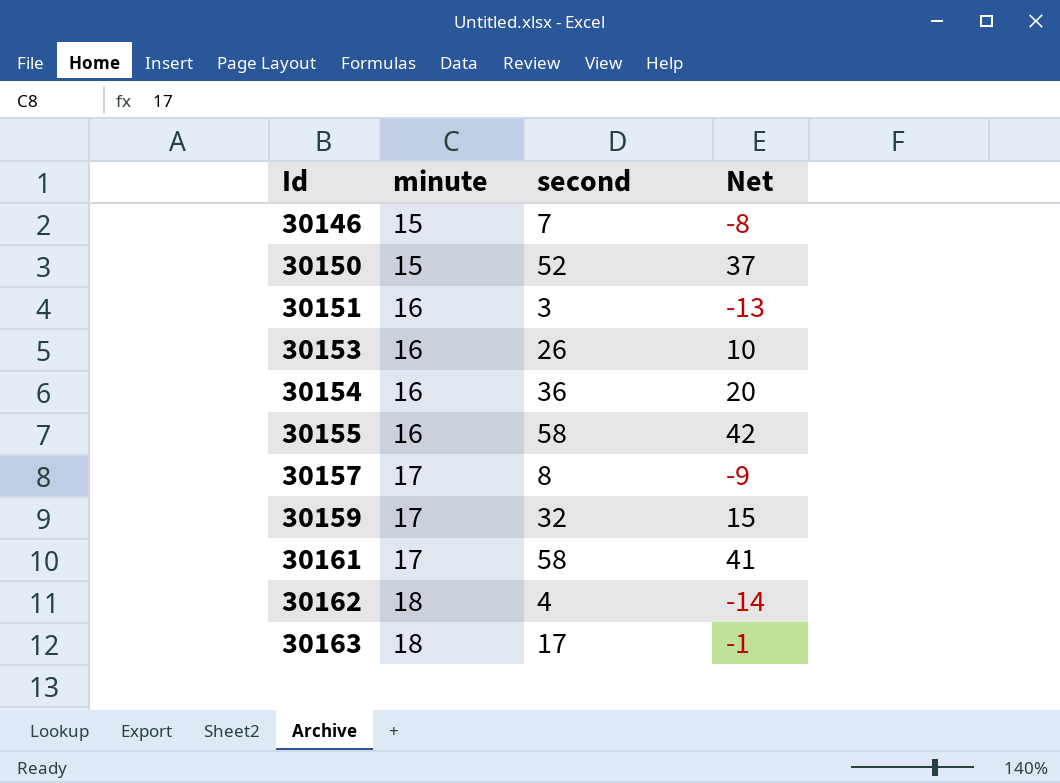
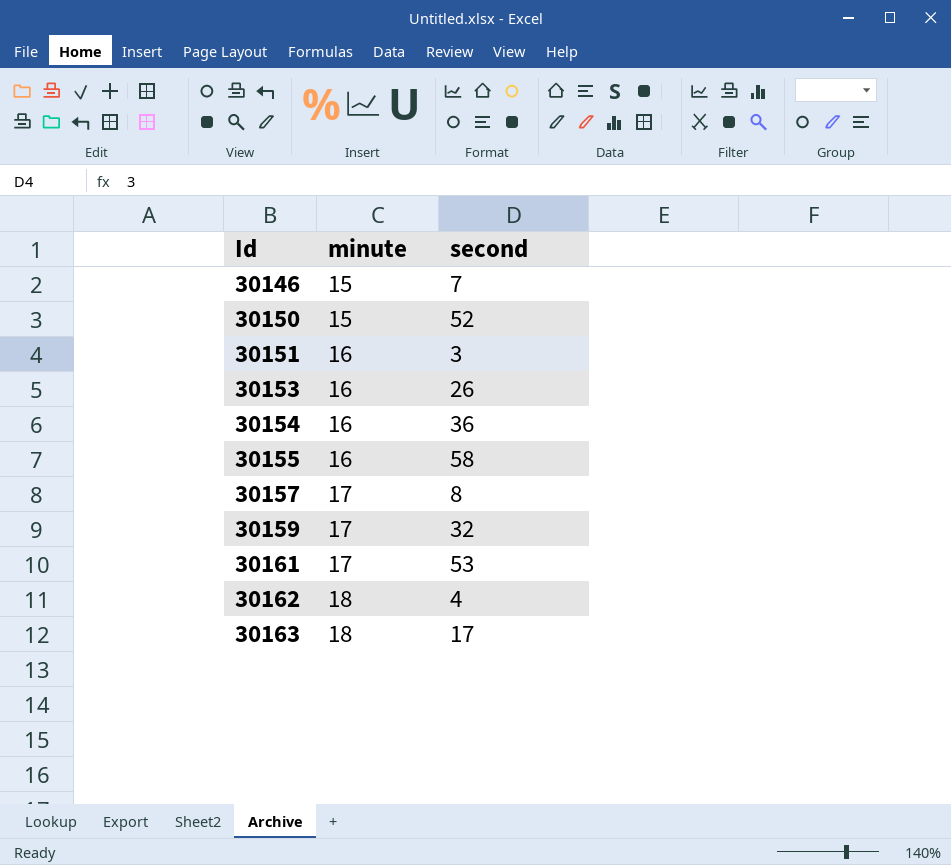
column Net | formula: [second] - [minute] -> none
30161 | second: 58 -> 53

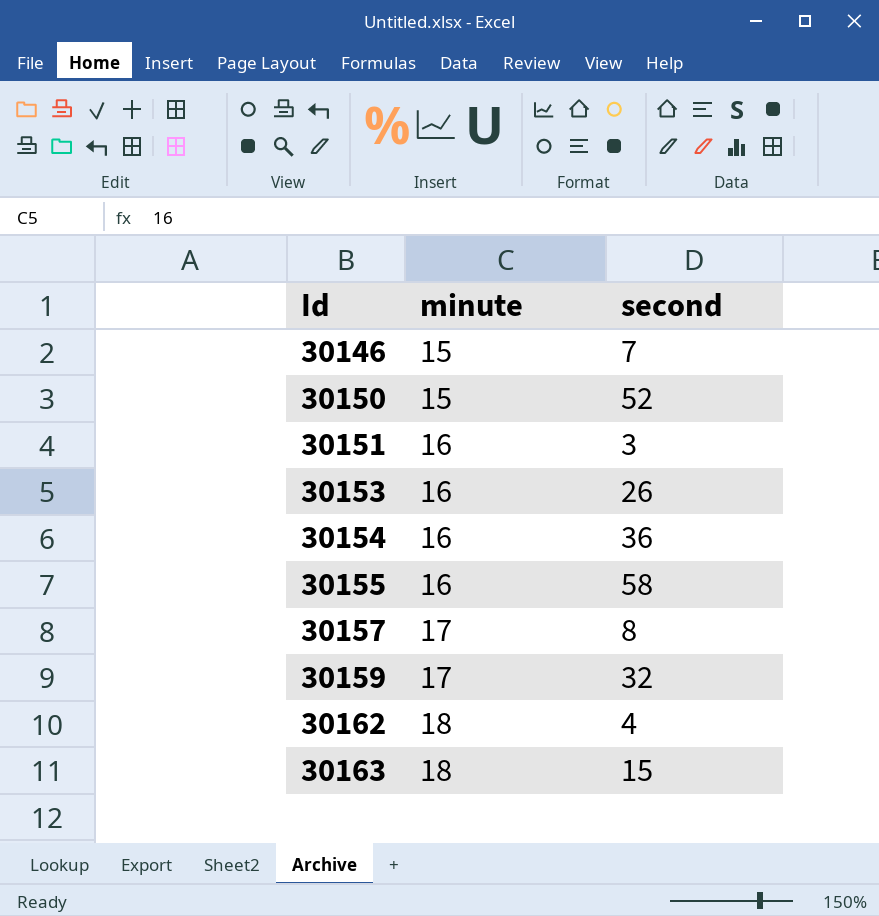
row 30161: 17 | 53 -> none
30163 | second: 17 -> 15

